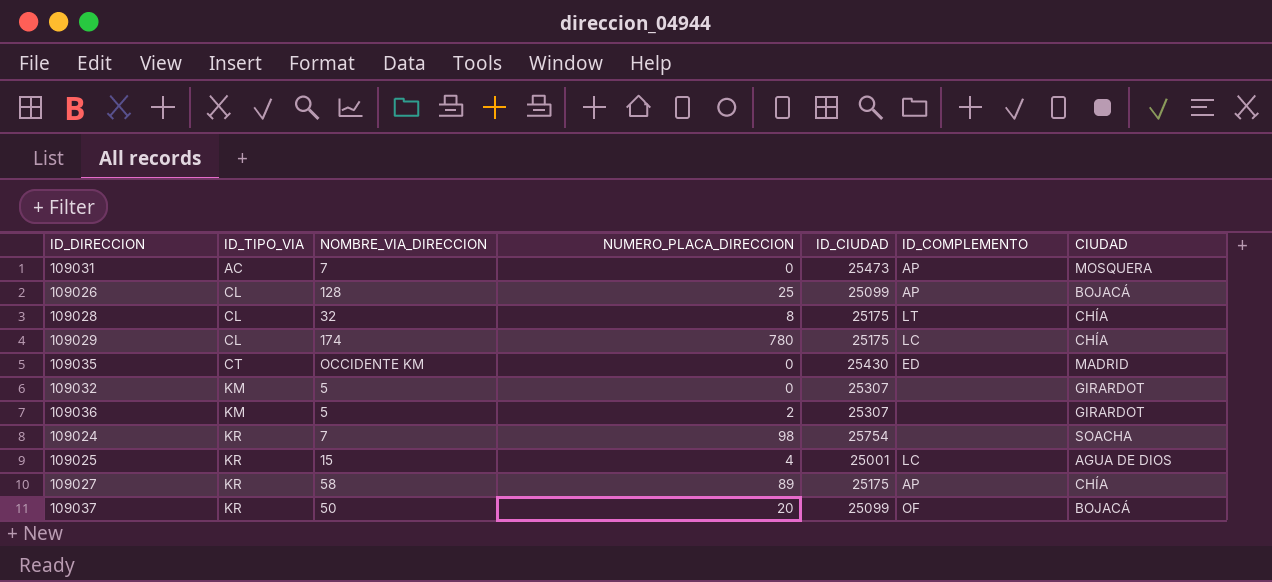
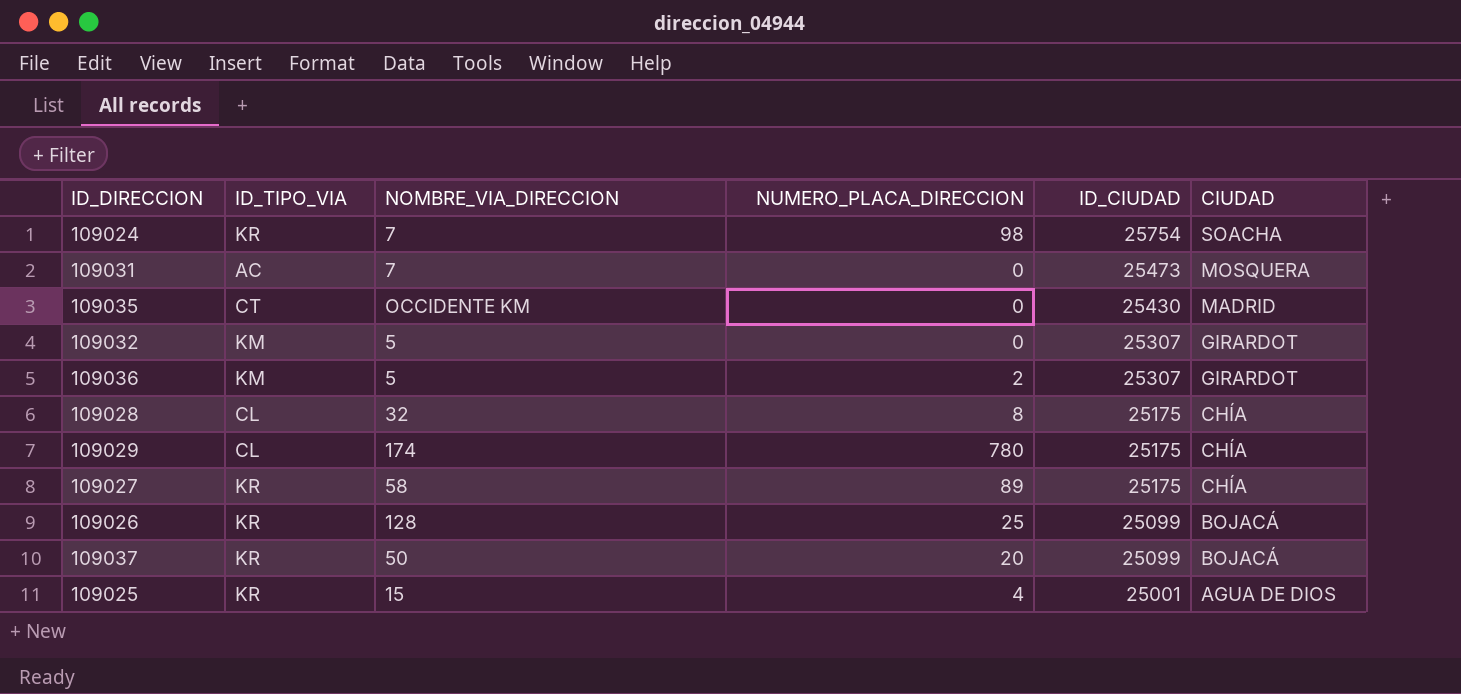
row order: ID_TIPO_VIA ascending -> ID_CIUDAD descending
column ID_COMPLEMENTO | position: 6 -> none
109026 | ID_TIPO_VIA: CL -> KR

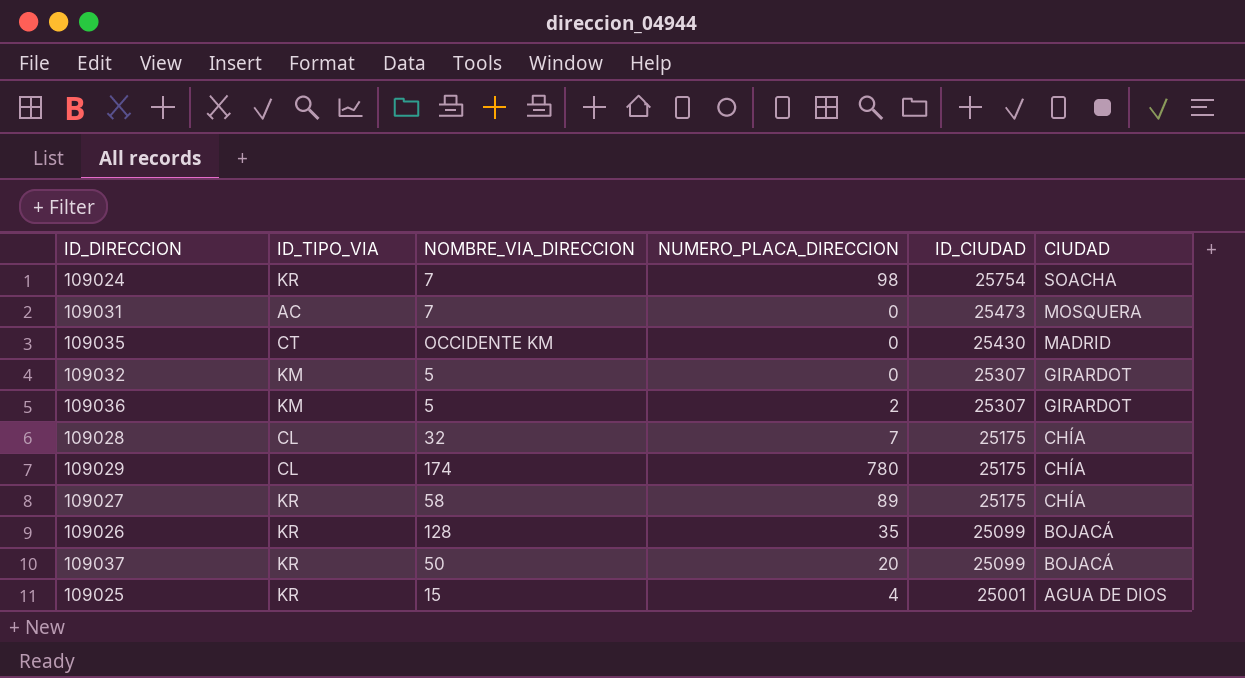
109028 | NUMERO_PLACA_DIRECCION: 8 -> 7
109026 | NUMERO_PLACA_DIRECCION: 25 -> 35

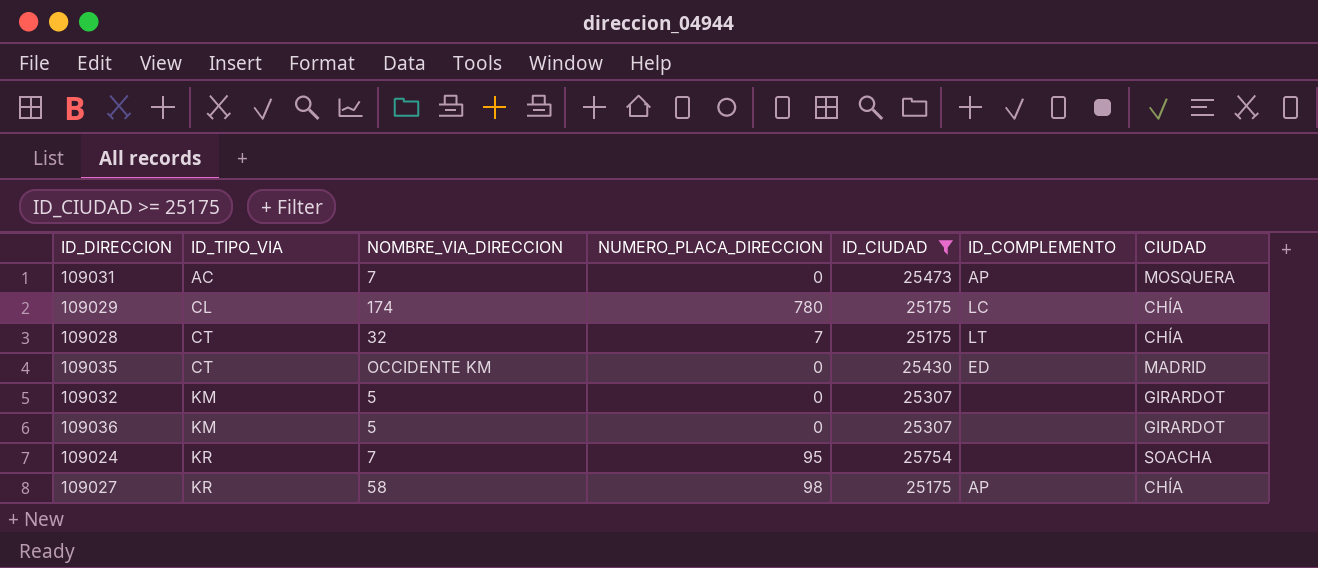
filter: none -> ID_CIUDAD >= 25175
row order: ID_CIUDAD descending -> ID_TIPO_VIA ascending
column ID_COMPLEMENTO | position: none -> 6
109028 | ID_TIPO_VIA: CL -> CT
109036 | NUMERO_PLACA_DIRECCION: 2 -> 0
109024 | NUMERO_PLACA_DIRECCION: 98 -> 95
109027 | NUMERO_PLACA_DIRECCION: 89 -> 98

